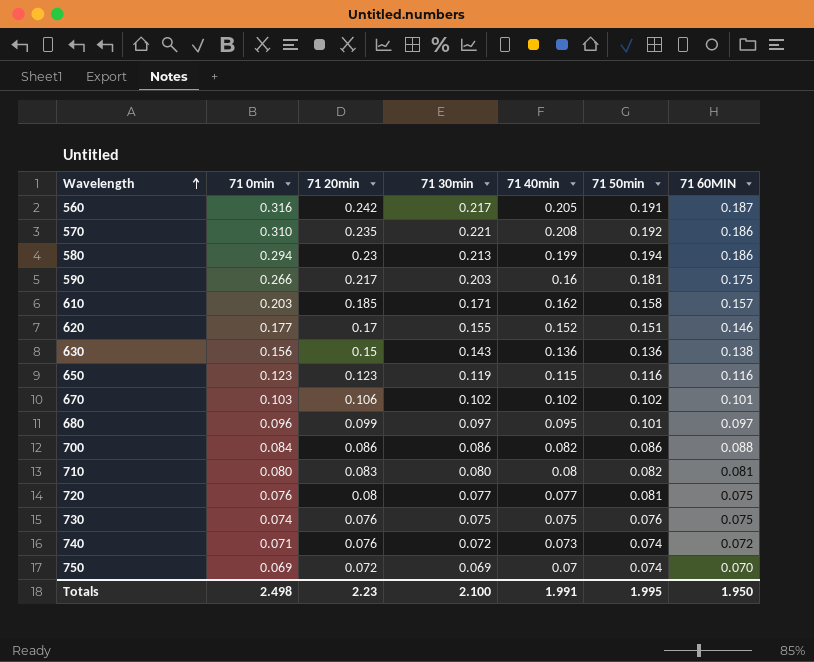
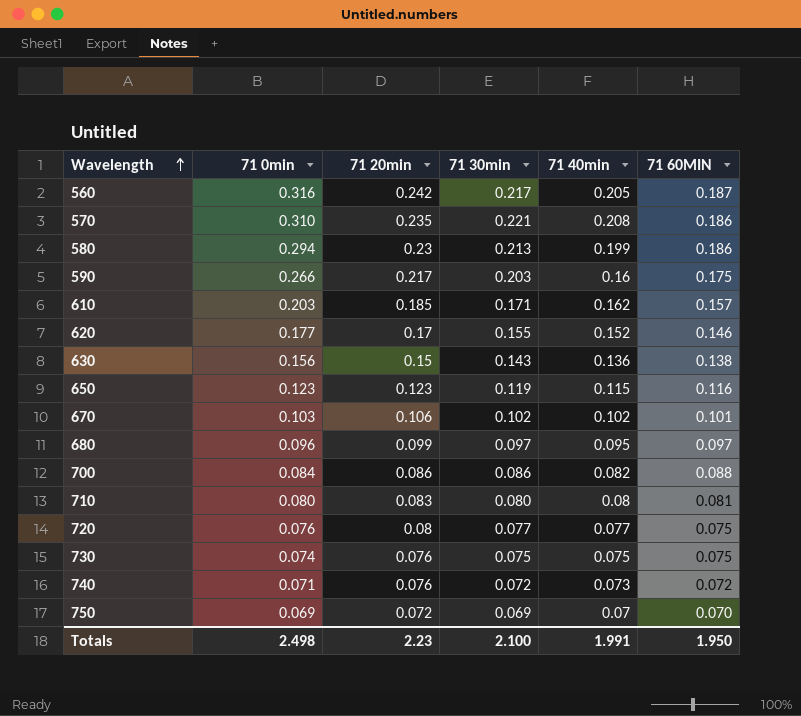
column 71 50min | position: 6 -> none

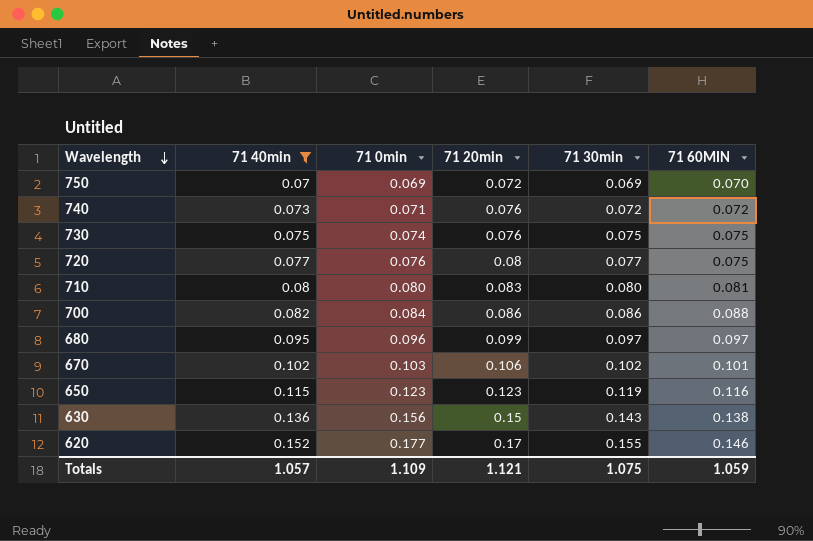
filter: none -> 71 40min <= 0.152
row order: Wavelength ascending -> Wavelength descending
column 71 40min | position: 5 -> 2
Totals | 71 40min: 1.991 -> 1.057
Totals | 71 0min: 2.498 -> 1.109
Totals | 71 20min: 2.23 -> 1.121
Totals | 71 30min: 2.100 -> 1.075
Totals | 71 60MIN: 1.950 -> 1.059

